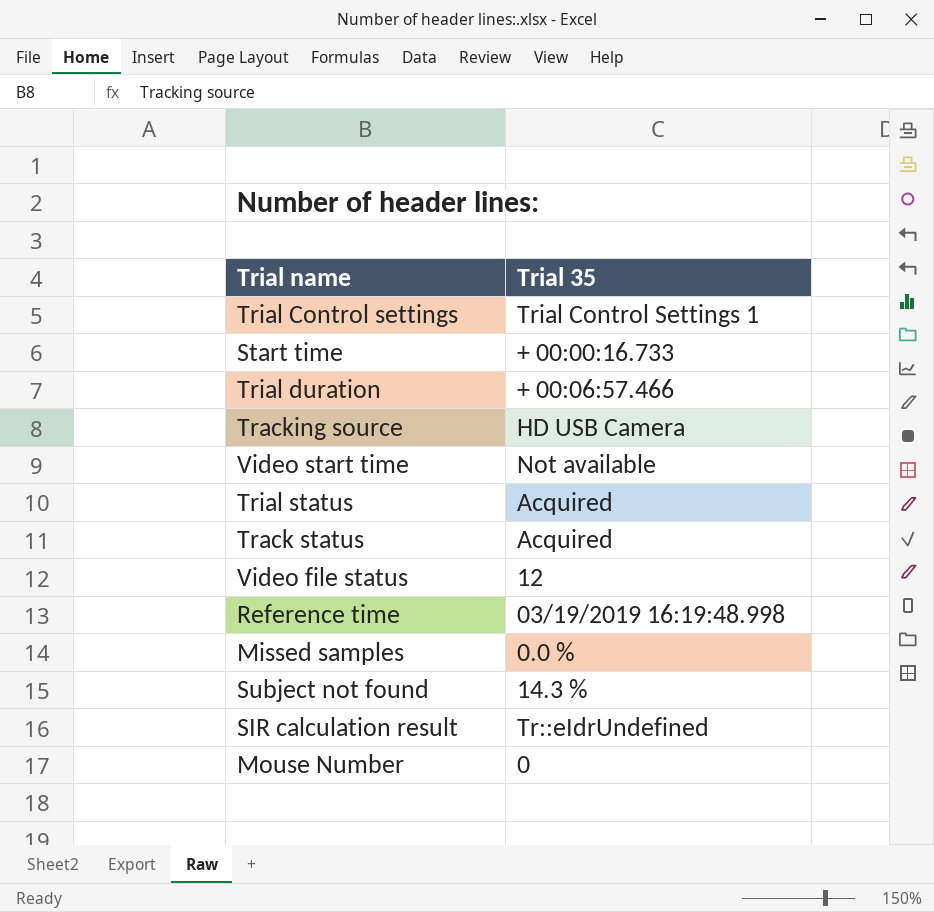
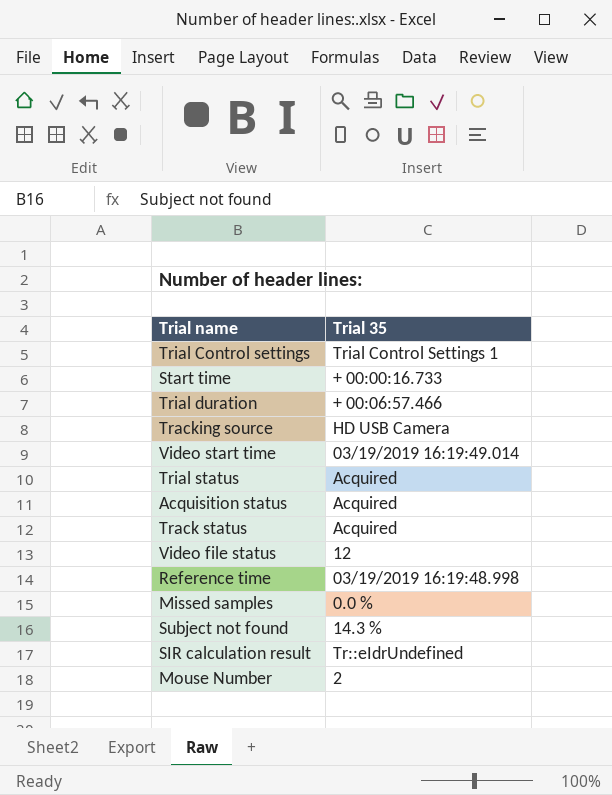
Video start time | Trial 35: Not available -> 03/19/2019 16:19:49.014
row Acquisition status: none -> Acquired
Mouse Number | Trial 35: 0 -> 2

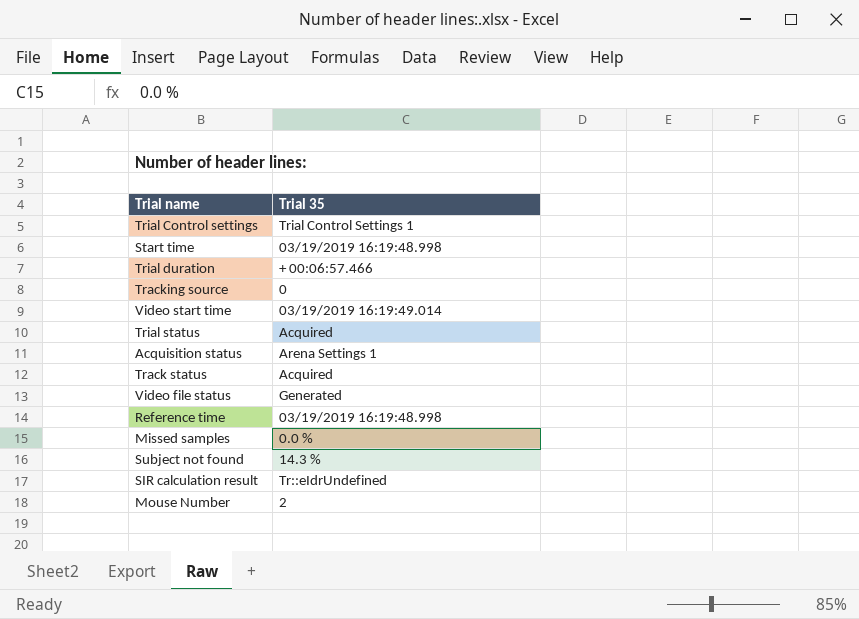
Start time | Trial 35: + 00:00:16.733 -> 03/19/2019 16:19:48.998
Tracking source | Trial 35: HD USB Camera -> 0
Acquisition status | Trial 35: Acquired -> Arena Settings 1
Video file status | Trial 35: 12 -> Generated

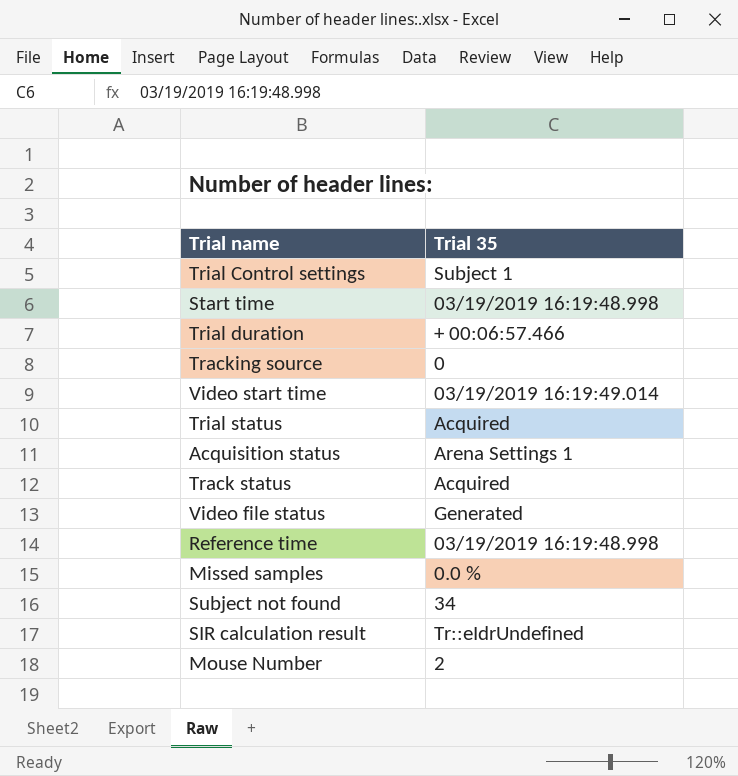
Trial Control settings | Trial 35: Trial Control Settings 1 -> Subject 1
Subject not found | Trial 35: 14.3 % -> 34

